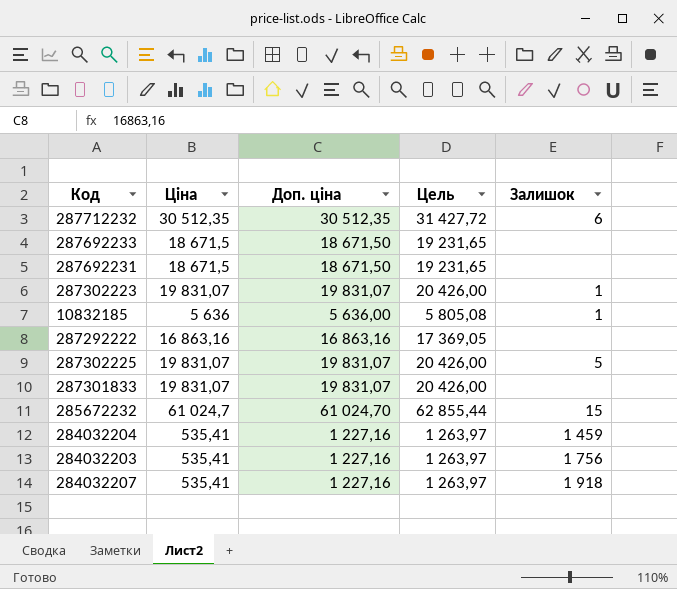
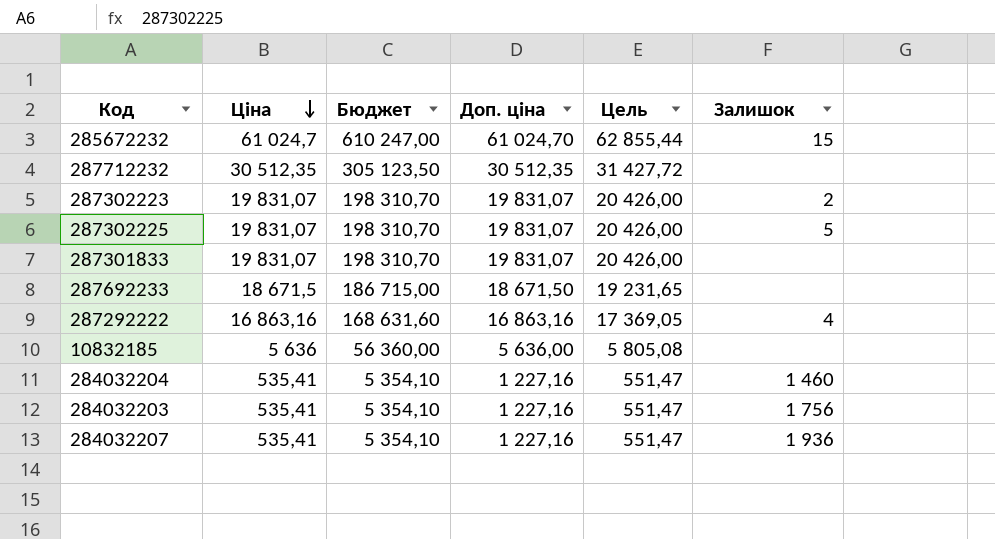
row order: none -> Ціна descending
column Бюджет | formula: none -> [Ціна] * 10
column Цель | formula: [Доп. ціна] * 1,03 -> [Ціна] * 1,03
row 287692231: 18 671,5 | 18 671,50 | 19 231,65 | none -> none
287712232 | Залишок: 6 -> none
287302223 | Залишок: 1 -> 2
287292222 | Залишок: none -> 4
10832185 | Залишок: 1 -> none
284032204 | Залишок: 1 459 -> 1 460
284032207 | Залишок: 1 918 -> 1 936

